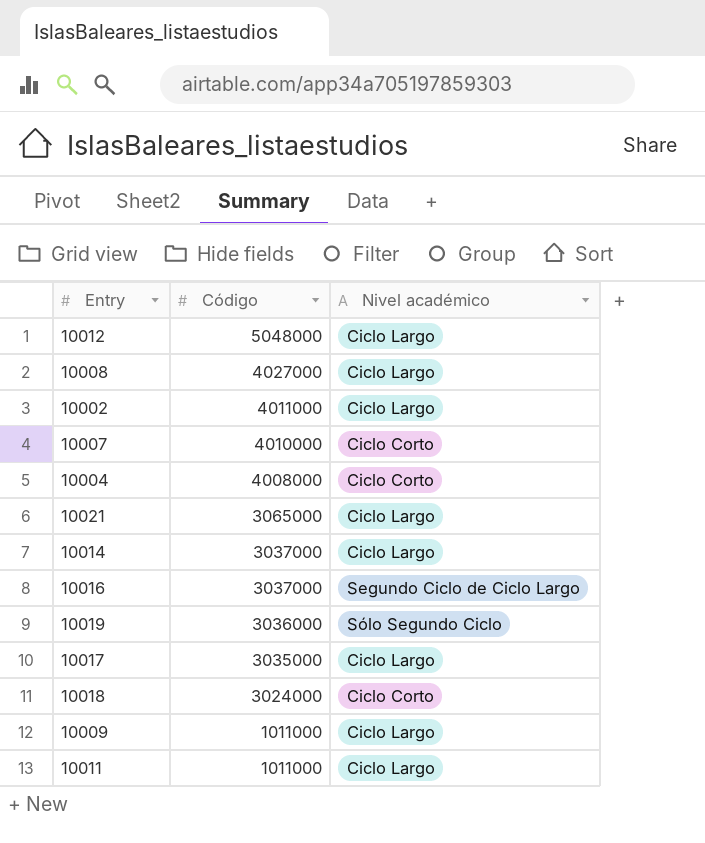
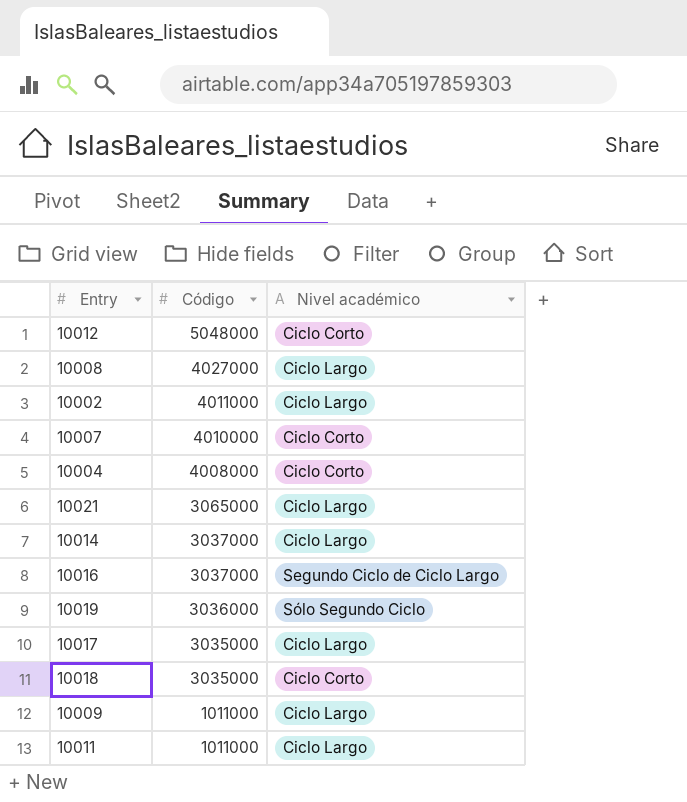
10012 | Nivel académico: Ciclo Largo -> Ciclo Corto
10018 | Código: 3024000 -> 3035000

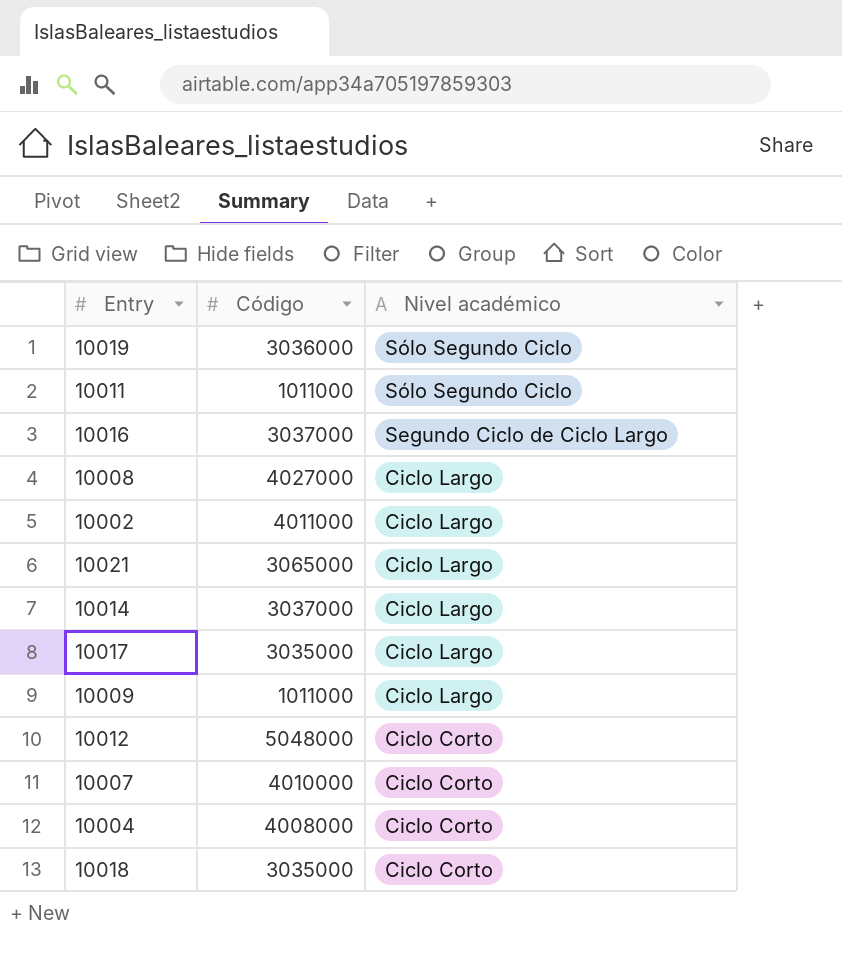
row order: Código descending -> Nivel académico descending
10011 | Nivel académico: Ciclo Largo -> Sólo Segundo Ciclo

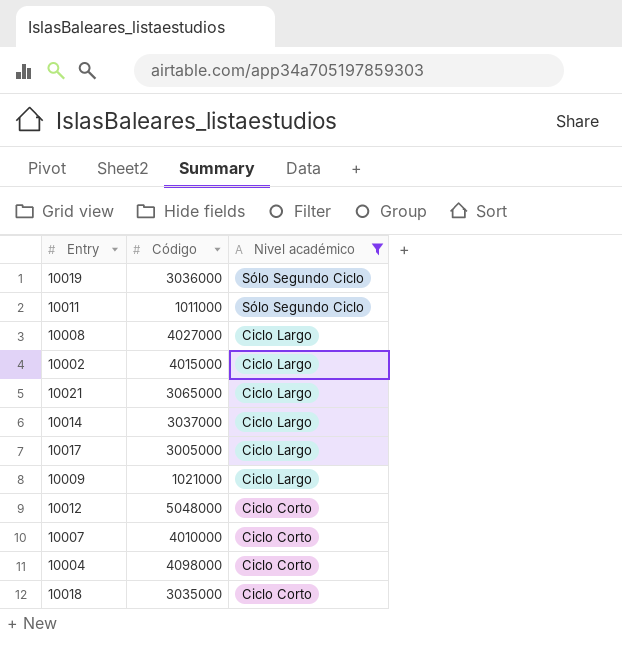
filter: none -> Nivel académico != Segundo Ciclo de Ciclo Largo
10002 | Código: 4011000 -> 4015000
10017 | Código: 3035000 -> 3005000
10009 | Código: 1011000 -> 1021000
10004 | Código: 4008000 -> 4098000

